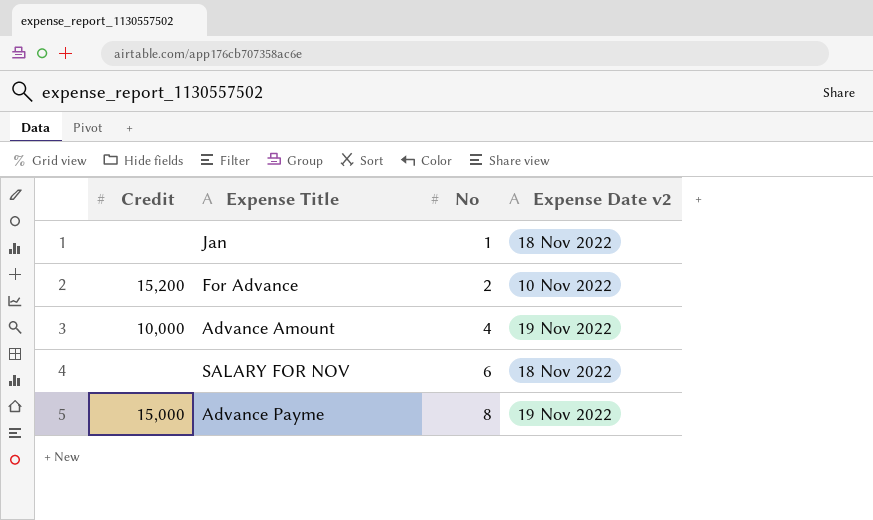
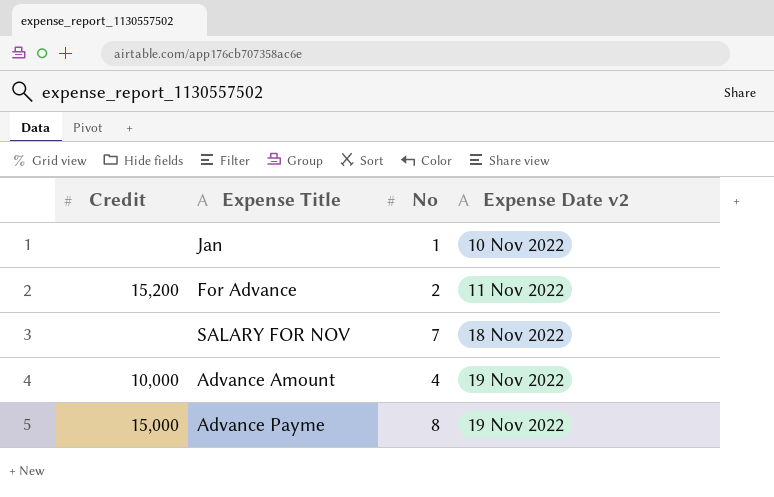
row order: No ascending -> Expense Date v2 ascending
Jan | Expense Date v2: 18 Nov 2022 -> 10 Nov 2022
For Advance | Expense Date v2: 10 Nov 2022 -> 11 Nov 2022
SALARY FOR NOV | No: 6 -> 7

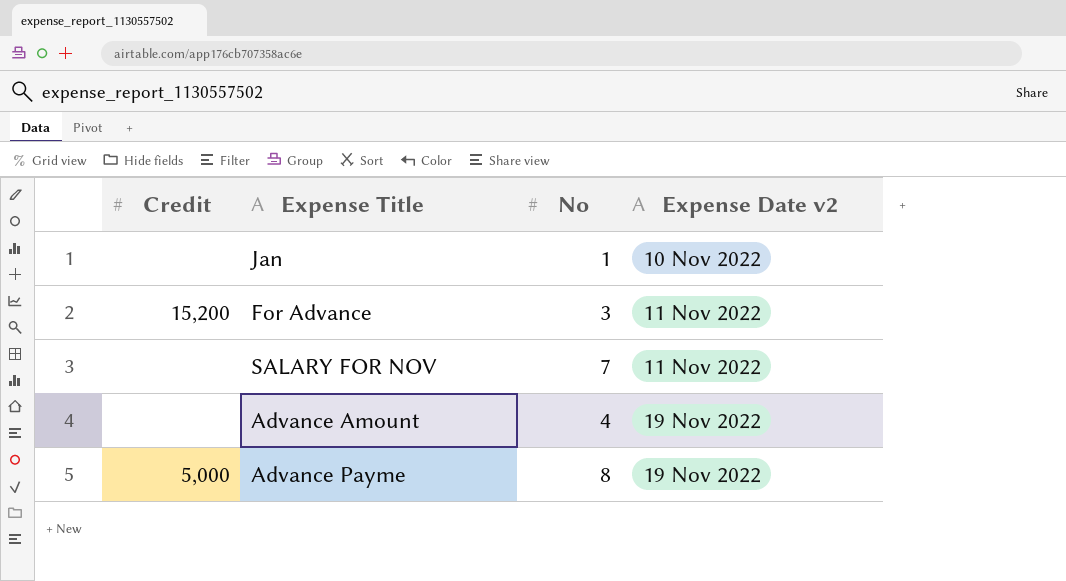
For Advance | No: 2 -> 3
SALARY FOR NOV | Expense Date v2: 18 Nov 2022 -> 11 Nov 2022
Advance Amount | Credit: 10,000 -> none
Advance Payme | Credit: 15,000 -> 5,000

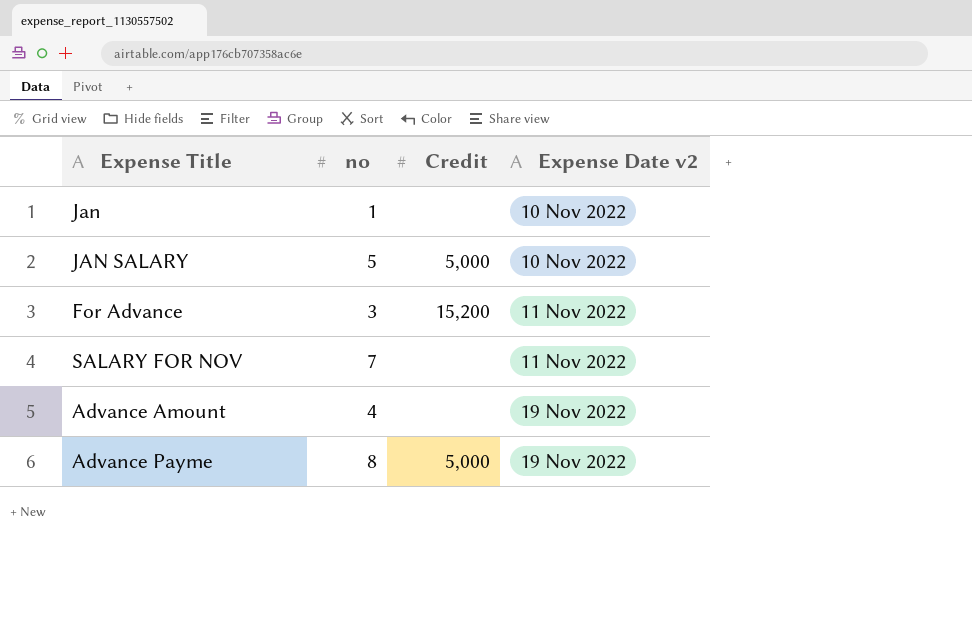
column name: No -> no
column Credit | position: 1 -> 3
row JAN SALARY: none -> 5 | 5,000 | 10 Nov 2022

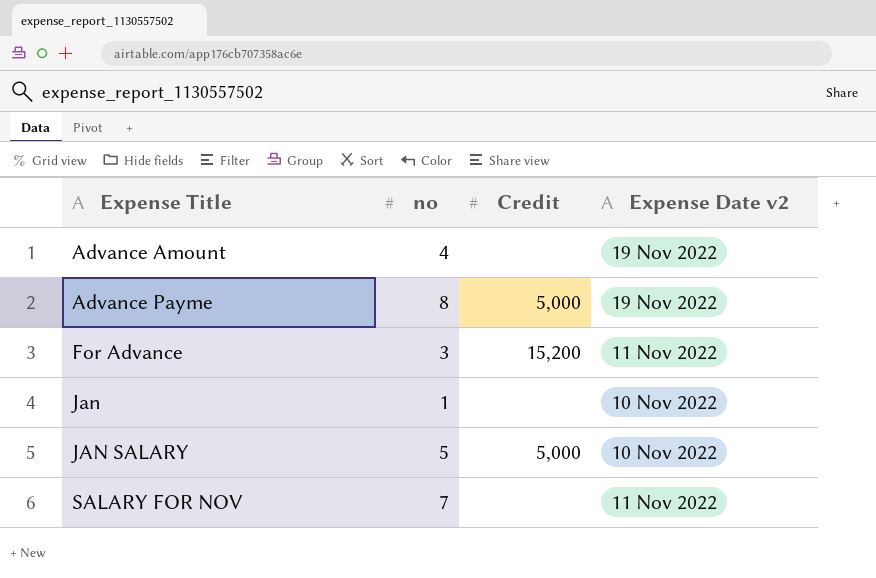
row order: Expense Date v2 ascending -> Expense Title ascending

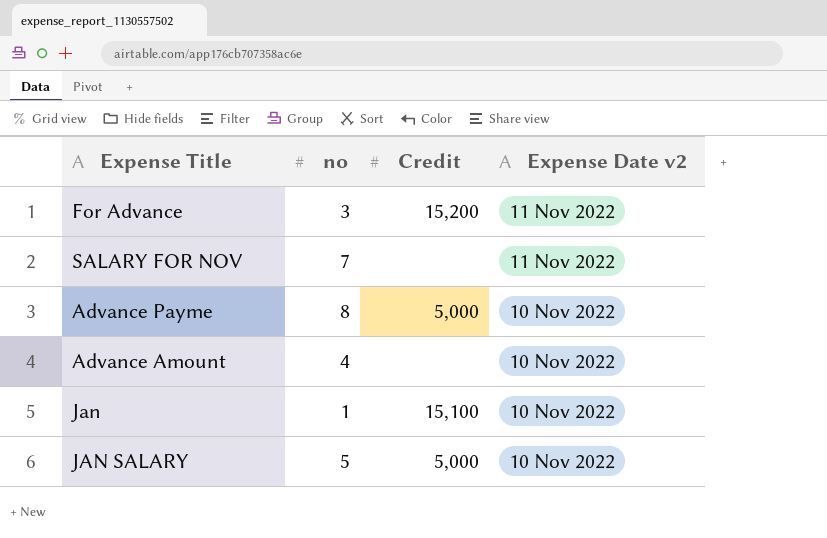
row order: Expense Title ascending -> Expense Date v2 descending
Advance Payme | Expense Date v2: 19 Nov 2022 -> 10 Nov 2022
Advance Amount | Expense Date v2: 19 Nov 2022 -> 10 Nov 2022
Jan | Credit: none -> 15,100

